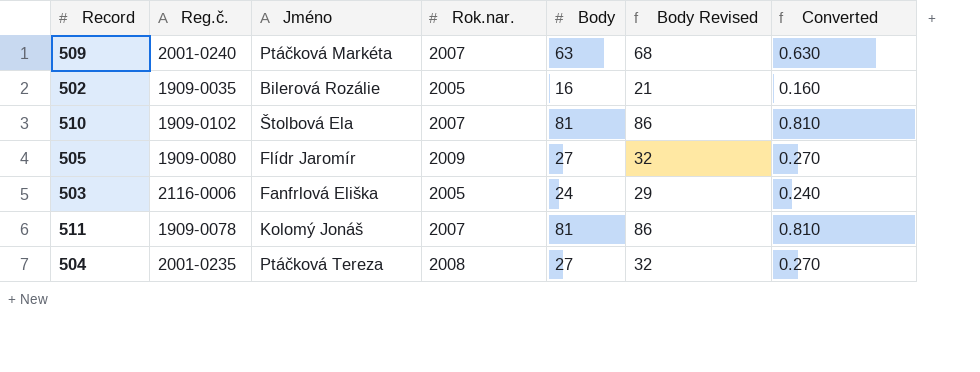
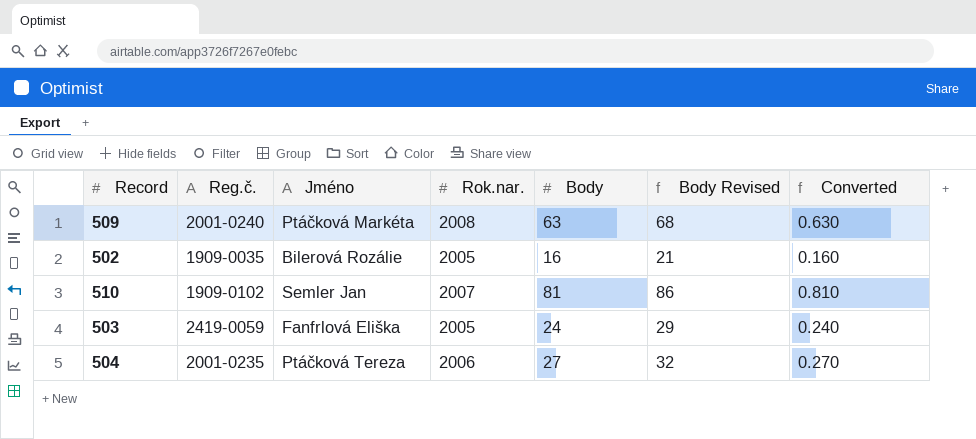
row 505: 1909-0080 | Flídr Jaromír | 2009 | 27 | 32 | 0.270 -> none
row 511: 1909-0078 | Kolomý Jonáš | 2007 | 81 | 86 | 0.810 -> none
509 | Rok.nar.: 2007 -> 2008
510 | Jméno: Štolbová Ela -> Semler Jan
503 | Reg.č.: 2116-0006 -> 2419-0059
504 | Rok.nar.: 2008 -> 2006

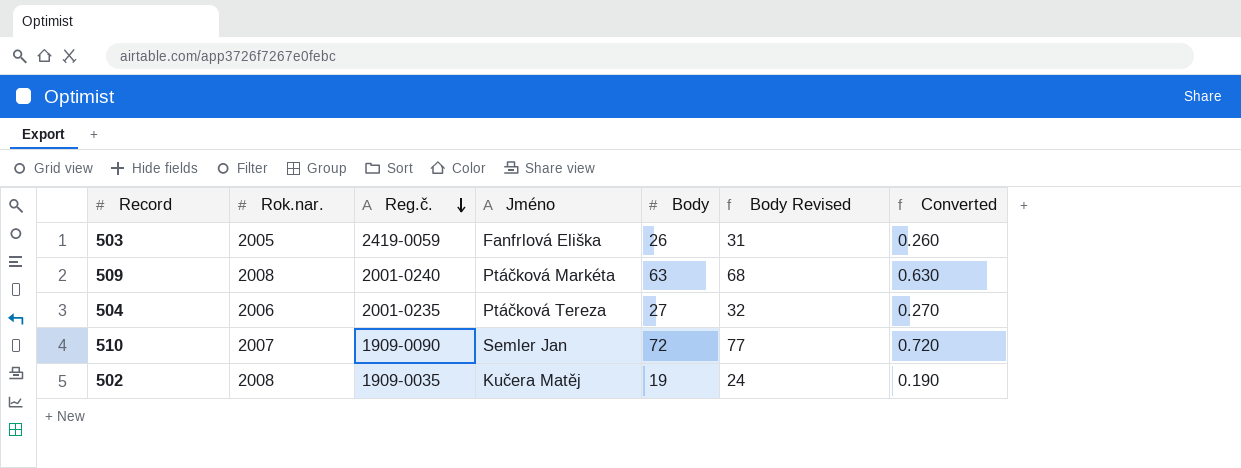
row order: none -> Reg.č. descending
column Rok.nar. | position: 4 -> 2
503 | Body: 24 -> 26
503 | Body Revised: 29 -> 31
503 | Converted: 0.240 -> 0.260
510 | Reg.č.: 1909-0102 -> 1909-0090
510 | Body: 81 -> 72
510 | Body Revised: 86 -> 77
510 | Converted: 0.810 -> 0.720
502 | Rok.nar.: 2005 -> 2008
502 | Jméno: Bilerová Rozálie -> Kučera Matěj
502 | Body: 16 -> 19
502 | Body Revised: 21 -> 24
502 | Converted: 0.160 -> 0.190

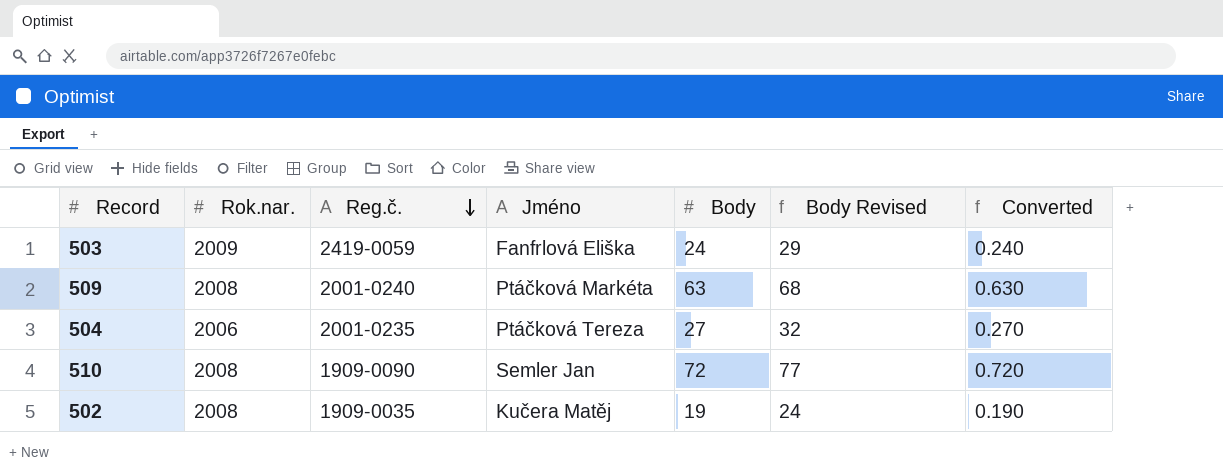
503 | Rok.nar.: 2005 -> 2009
503 | Body: 26 -> 24
503 | Body Revised: 31 -> 29
503 | Converted: 0.260 -> 0.240
510 | Rok.nar.: 2007 -> 2008

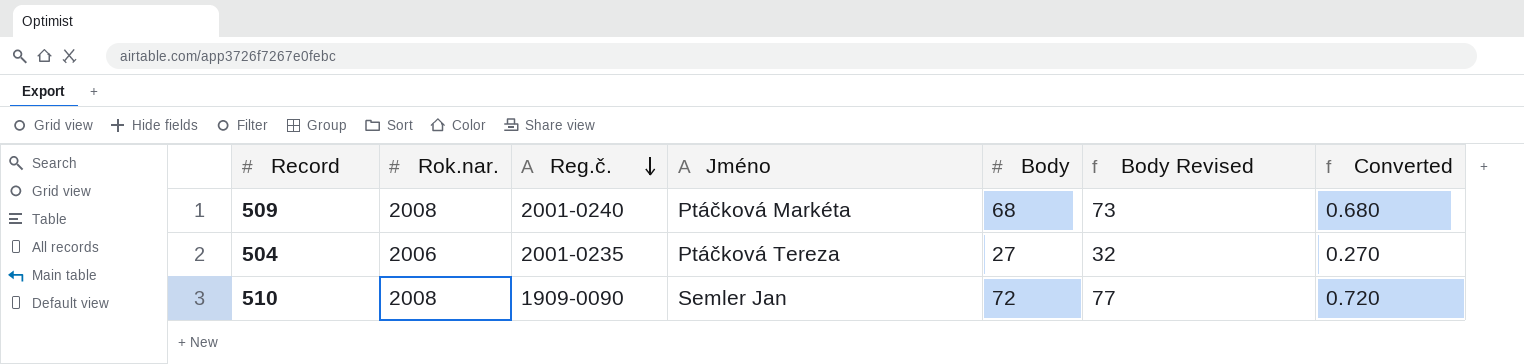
row 503: 2009 | 2419-0059 | Fanfrlová Eliška | 24 | 29 | 0.240 -> none
row 502: 2008 | 1909-0035 | Kučera Matěj | 19 | 24 | 0.190 -> none
509 | Body: 63 -> 68
509 | Body Revised: 68 -> 73
509 | Converted: 0.630 -> 0.680

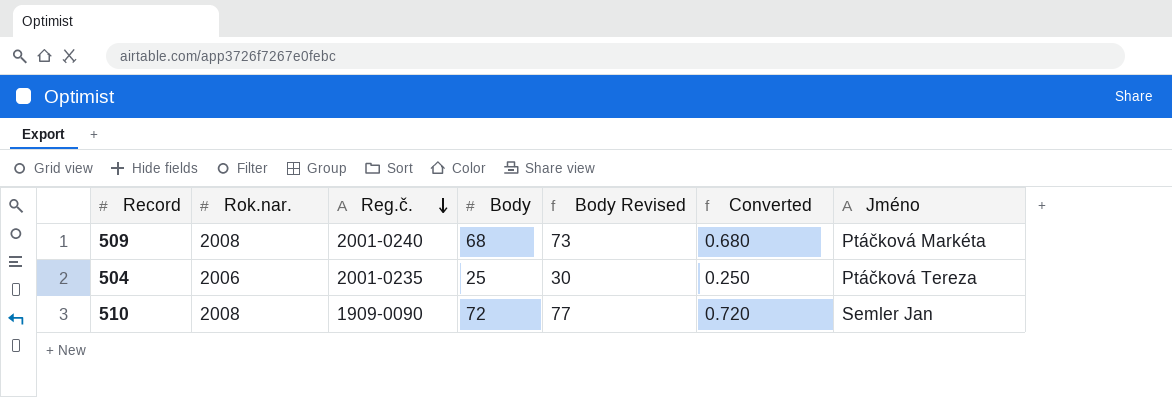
column Jméno | position: 4 -> 7
504 | Body: 27 -> 25
504 | Body Revised: 32 -> 30
504 | Converted: 0.270 -> 0.250

